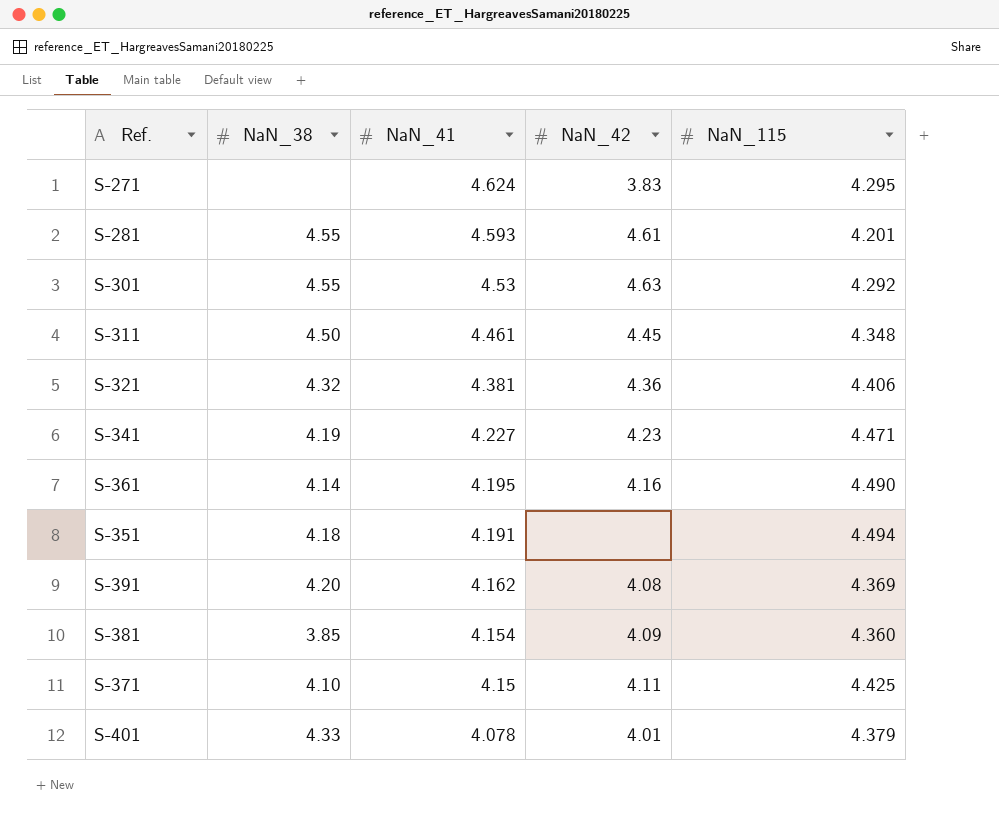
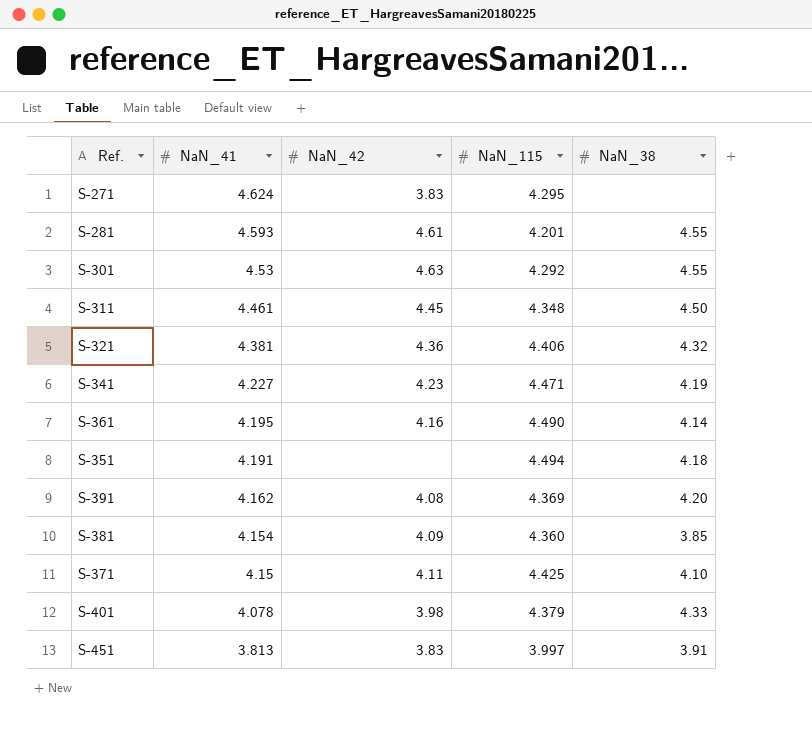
column NaN_38 | position: 2 -> 5
S-401 | NaN_42: 4.01 -> 3.98
row S-451: none -> 3.813 | 3.83 | 3.997 | 3.91

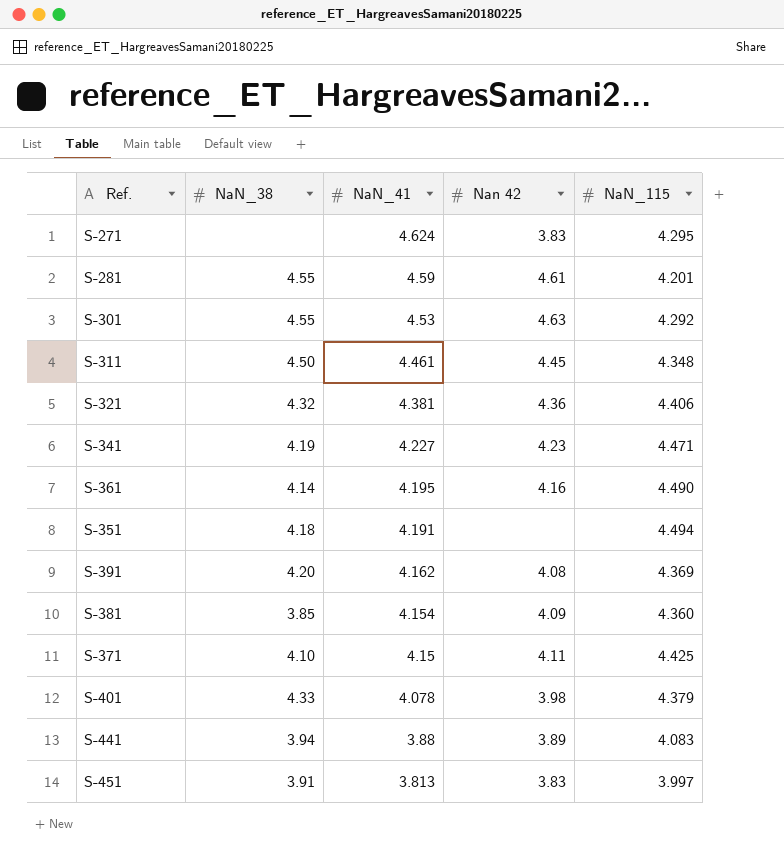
column NaN_38 | position: 5 -> 2
column name: NaN_42 -> Nan 42
S-281 | NaN_41: 4.593 -> 4.59
row S-441: none -> 3.94 | 3.88 | 3.89 | 4.083

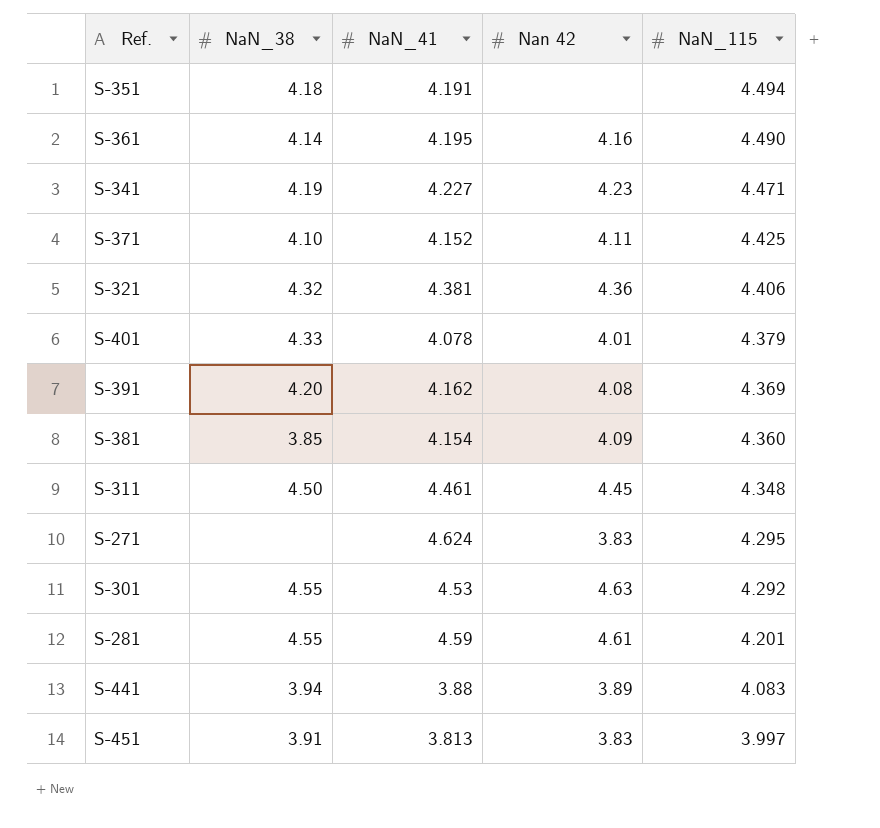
row order: NaN_41 descending -> NaN_115 descending
S-371 | NaN_41: 4.15 -> 4.152
S-401 | Nan 42: 3.98 -> 4.01

